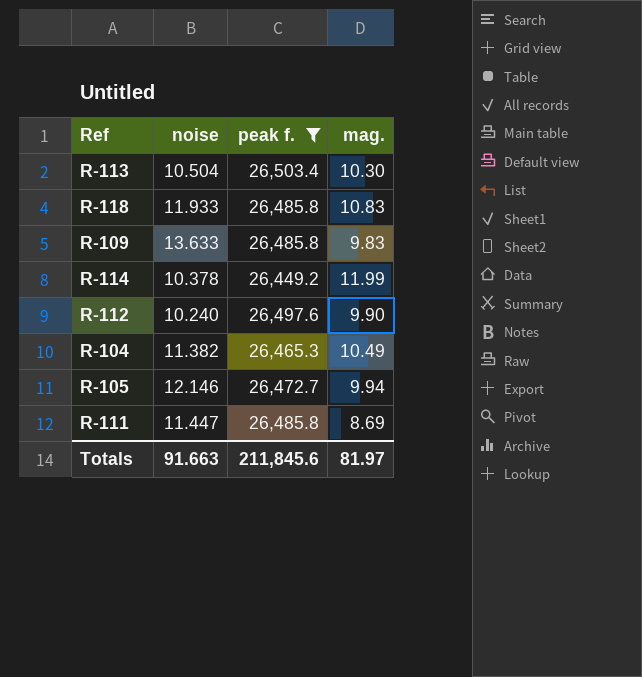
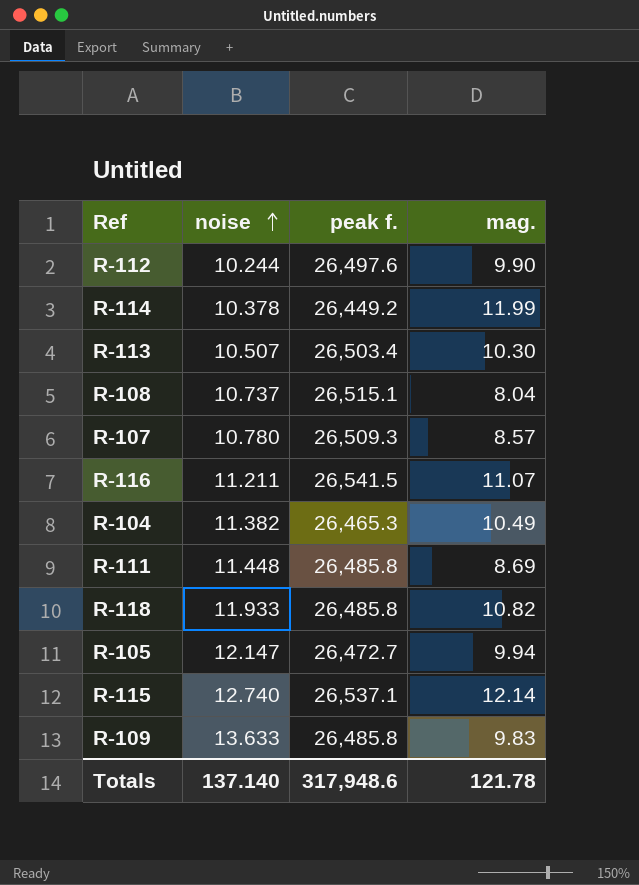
filter: peak f. <= 26,503.4 -> none
row order: none -> noise ascending
R-112 | noise: 10.240 -> 10.244
R-113 | noise: 10.504 -> 10.507
R-111 | noise: 11.447 -> 11.448
R-118 | mag.: 10.83 -> 10.82
R-105 | noise: 12.146 -> 12.147
Totals | noise: 91.663 -> 137.140
Totals | peak f.: 211,845.6 -> 317,948.6
Totals | mag.: 81.97 -> 121.78

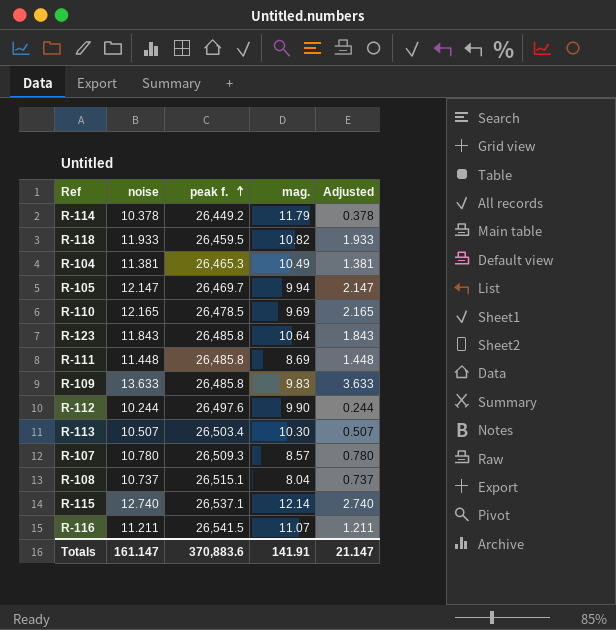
row order: noise ascending -> peak f. ascending
column Adjusted | formula: none -> [noise] - 10
R-114 | mag.: 11.99 -> 11.79
R-118 | peak f.: 26,485.8 -> 26,459.5
R-104 | noise: 11.382 -> 11.381
R-105 | peak f.: 26,472.7 -> 26,469.7
row R-110: none -> 12.165 | 26,478.5 | 9.69 | 2.165
row R-123: none -> 11.843 | 26,485.8 | 10.64 | 1.843
Totals | noise: 137.140 -> 161.147
Totals | peak f.: 317,948.6 -> 370,883.6
Totals | mag.: 121.78 -> 141.91

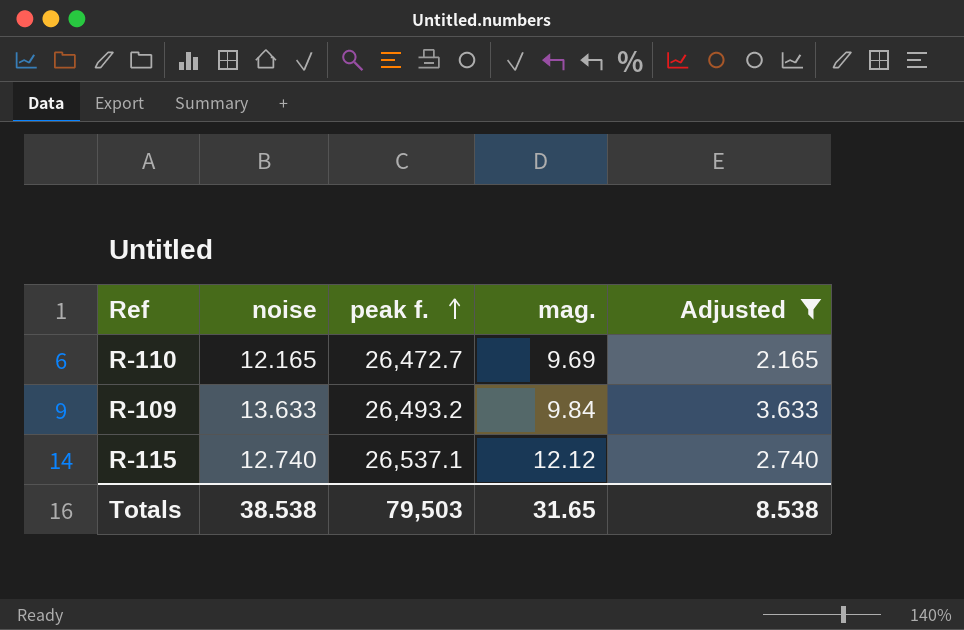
filter: none -> Adjusted >= 2.165
R-110 | peak f.: 26,478.5 -> 26,472.7
R-109 | peak f.: 26,485.8 -> 26,493.2
R-109 | mag.: 9.83 -> 9.84
R-115 | mag.: 12.14 -> 12.12
Totals | noise: 161.147 -> 38.538
Totals | peak f.: 370,883.6 -> 79,503
Totals | mag.: 141.91 -> 31.65
Totals | Adjusted: 21.147 -> 8.538

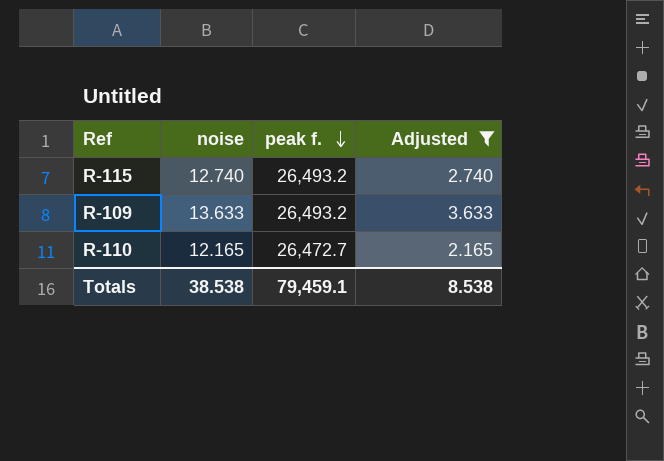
row order: peak f. ascending -> peak f. descending
column mag. | position: 4 -> none
R-115 | peak f.: 26,537.1 -> 26,493.2
Totals | peak f.: 79,503 -> 79,459.1

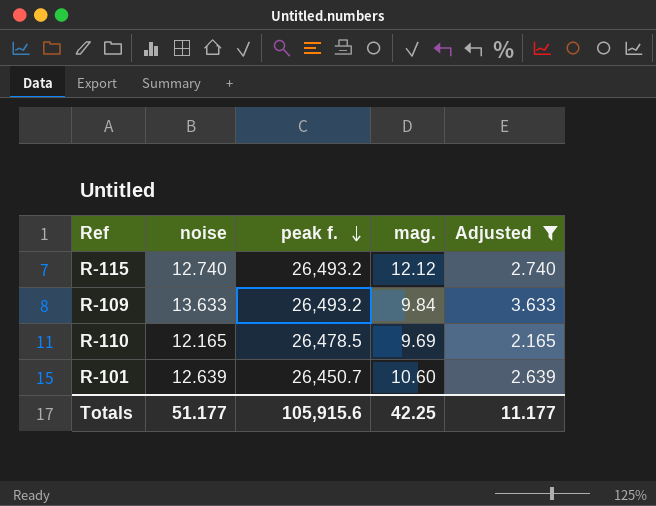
column mag. | position: none -> 4
R-110 | peak f.: 26,472.7 -> 26,478.5
row R-101: none -> 12.639 | 26,450.7 | 10.60 | 2.639
Totals | noise: 38.538 -> 51.177
Totals | peak f.: 79,459.1 -> 105,915.6
Totals | Adjusted: 8.538 -> 11.177

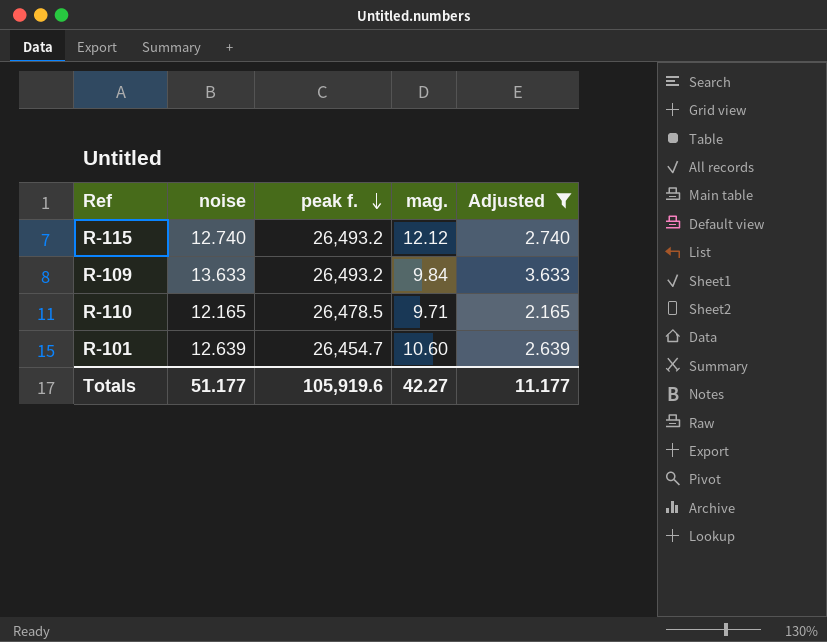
R-110 | mag.: 9.69 -> 9.71
R-101 | peak f.: 26,450.7 -> 26,454.7
Totals | peak f.: 105,915.6 -> 105,919.6
Totals | mag.: 42.25 -> 42.27

